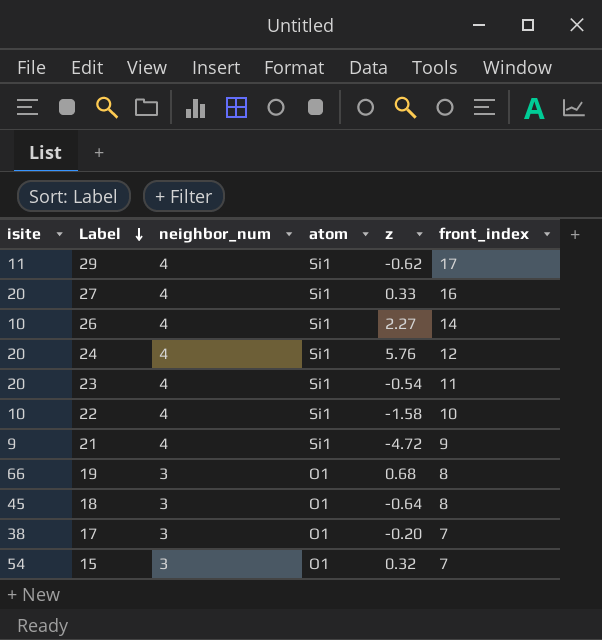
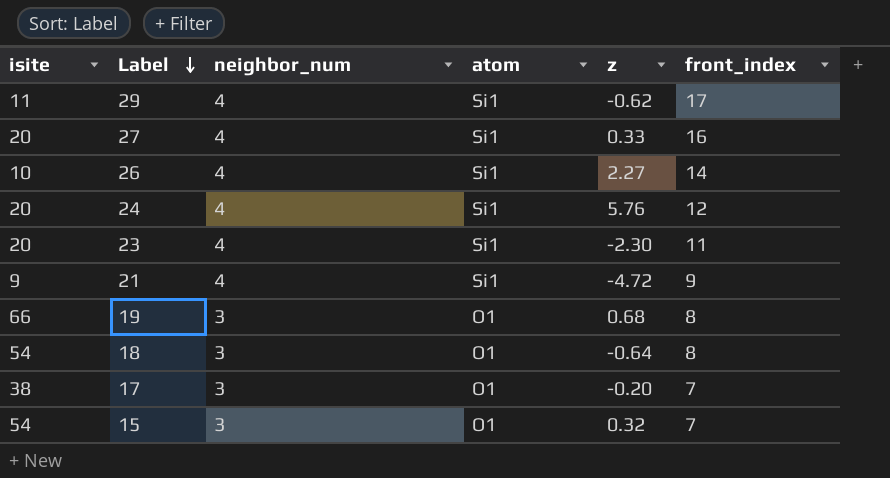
row 22: 10 | 4 | Si1 | -1.58 | 10 -> none
23 | z: -0.54 -> -2.30
18 | isite: 45 -> 54

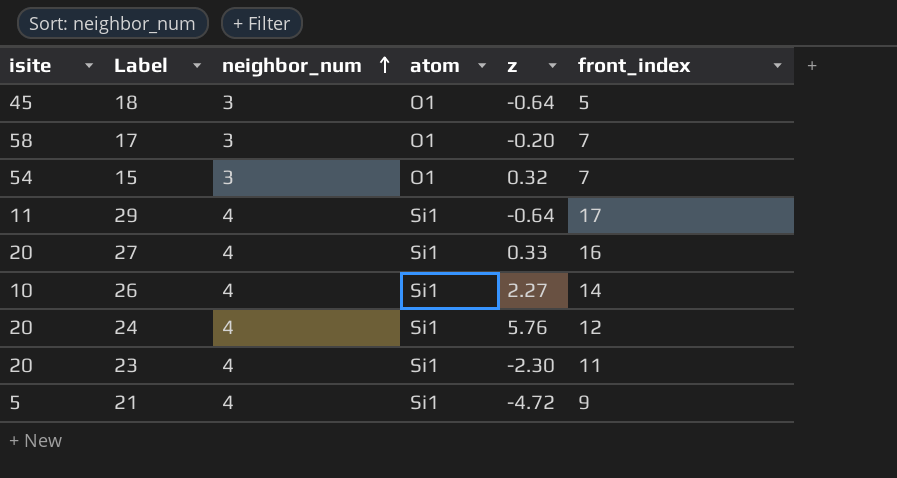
row order: Label descending -> neighbor_num ascending
row 19: 66 | 3 | O1 | 0.68 | 8 -> none
18 | isite: 54 -> 45
18 | front_index: 8 -> 5
17 | isite: 38 -> 58
29 | z: -0.62 -> -0.64
21 | isite: 9 -> 5

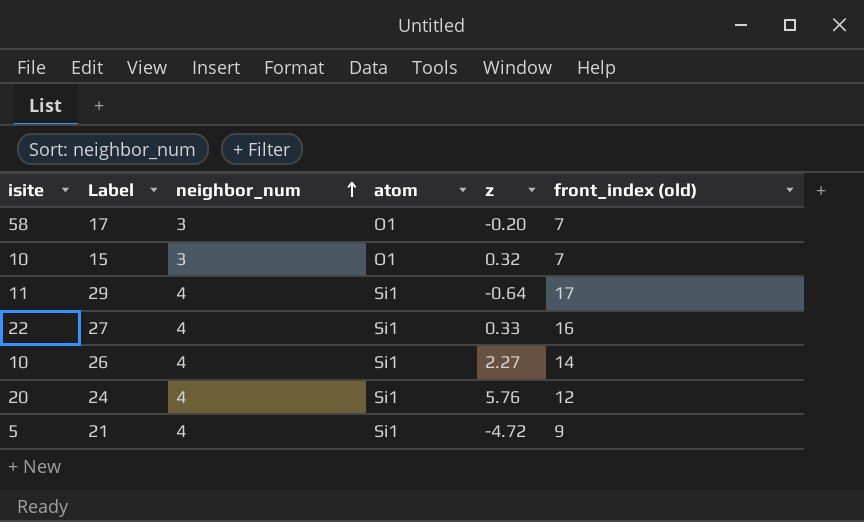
column name: front_index -> front_index (old)
row 18: 45 | 3 | O1 | -0.64 | 5 -> none
row 23: 20 | 4 | Si1 | -2.30 | 11 -> none
15 | isite: 54 -> 10
27 | isite: 20 -> 22

